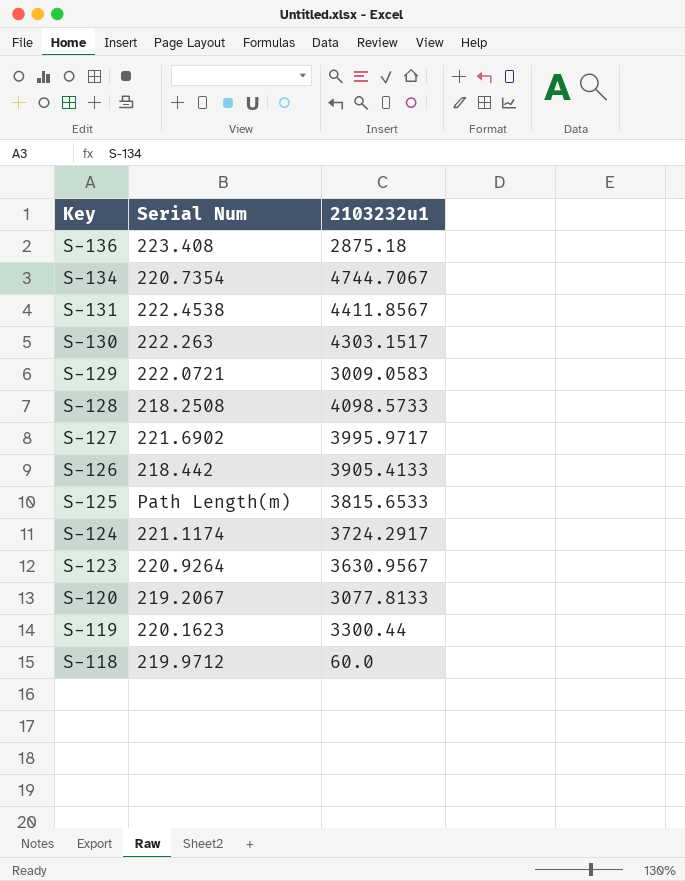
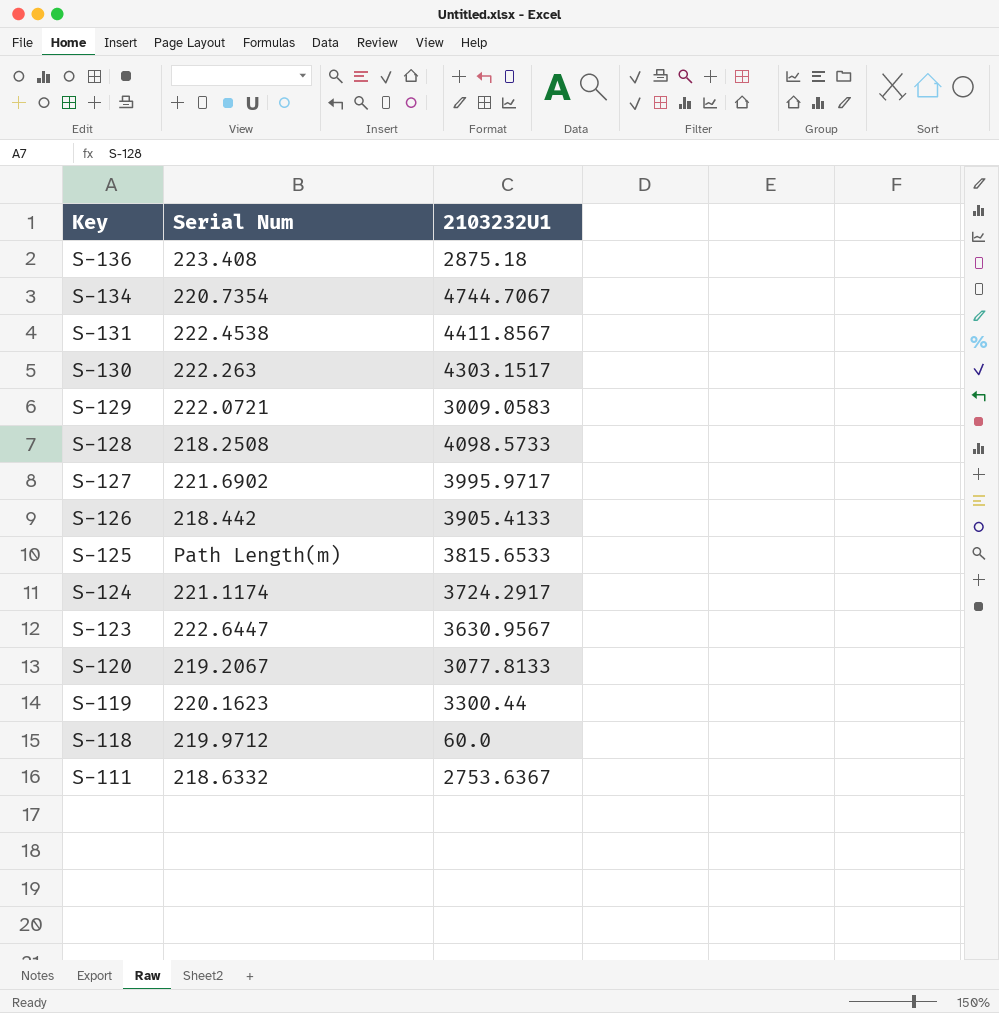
column name: 2103232u1 -> 2103232U1
S-123 | Serial Num: 220.9264 -> 222.6447
row S-111: none -> 218.6332 | 2753.6367

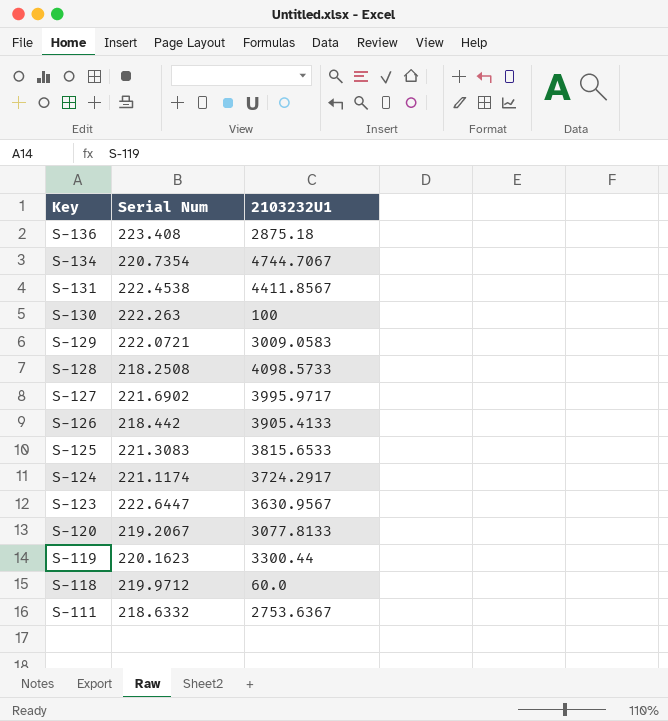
S-130 | 2103232U1: 4303.1517 -> 100
S-125 | Serial Num: Path Length(m) -> 221.3083

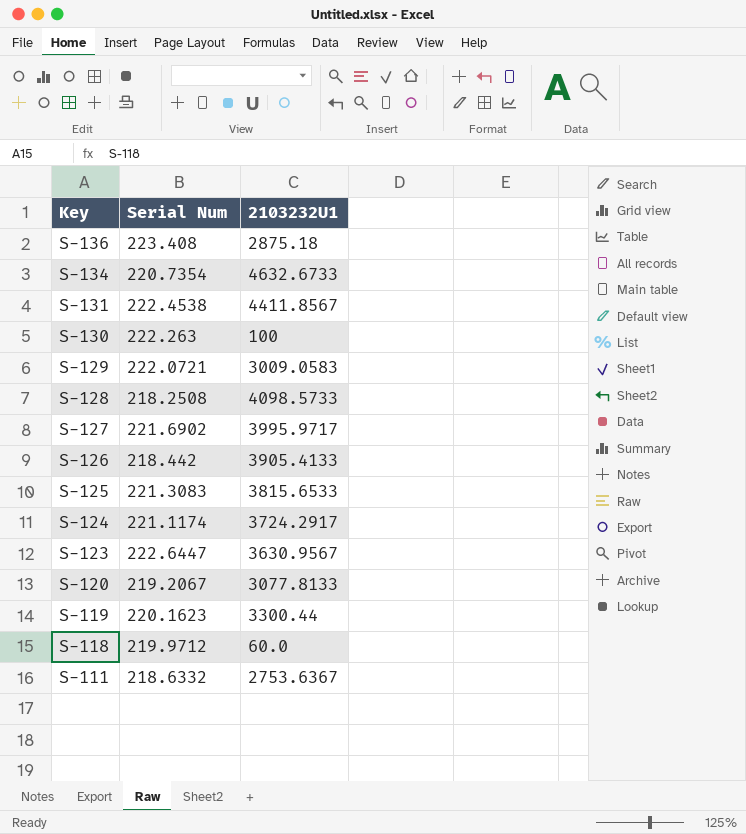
S-134 | 2103232U1: 4744.7067 -> 4632.6733

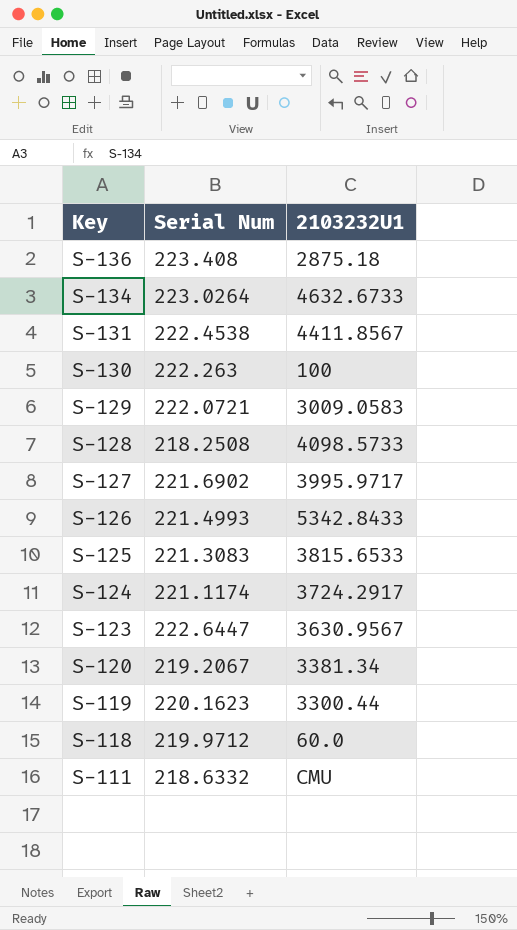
S-134 | Serial Num: 220.7354 -> 223.0264
S-126 | Serial Num: 218.442 -> 221.4993
S-126 | 2103232U1: 3905.4133 -> 5342.8433
S-120 | 2103232U1: 3077.8133 -> 3381.34
S-111 | 2103232U1: 2753.6367 -> CMU

